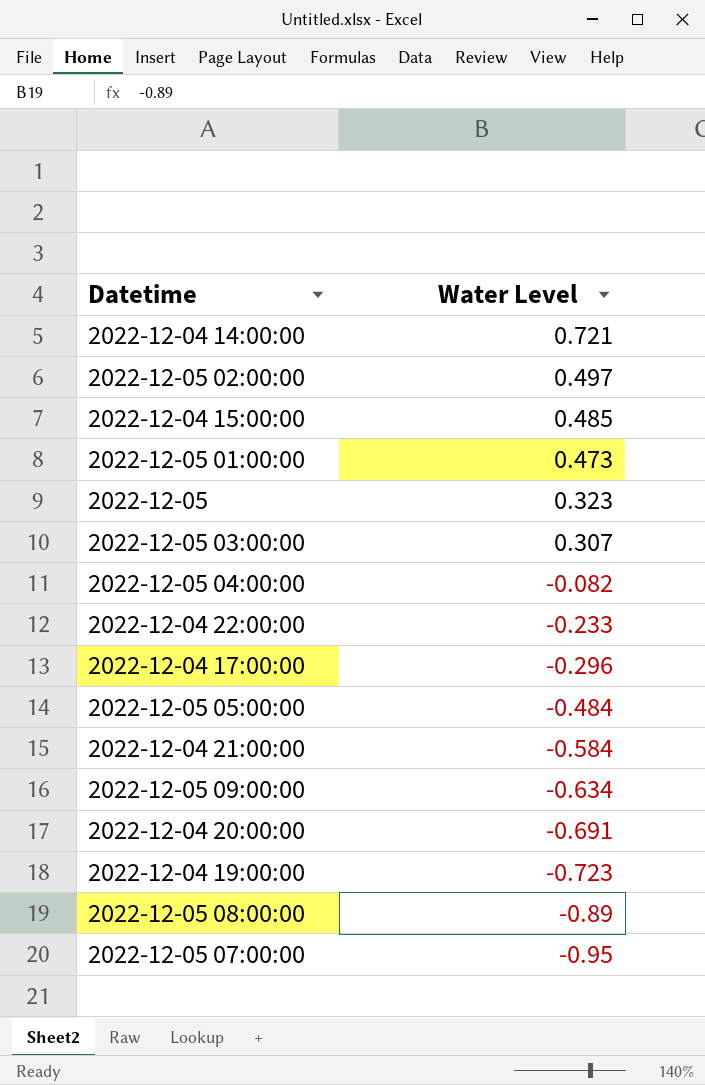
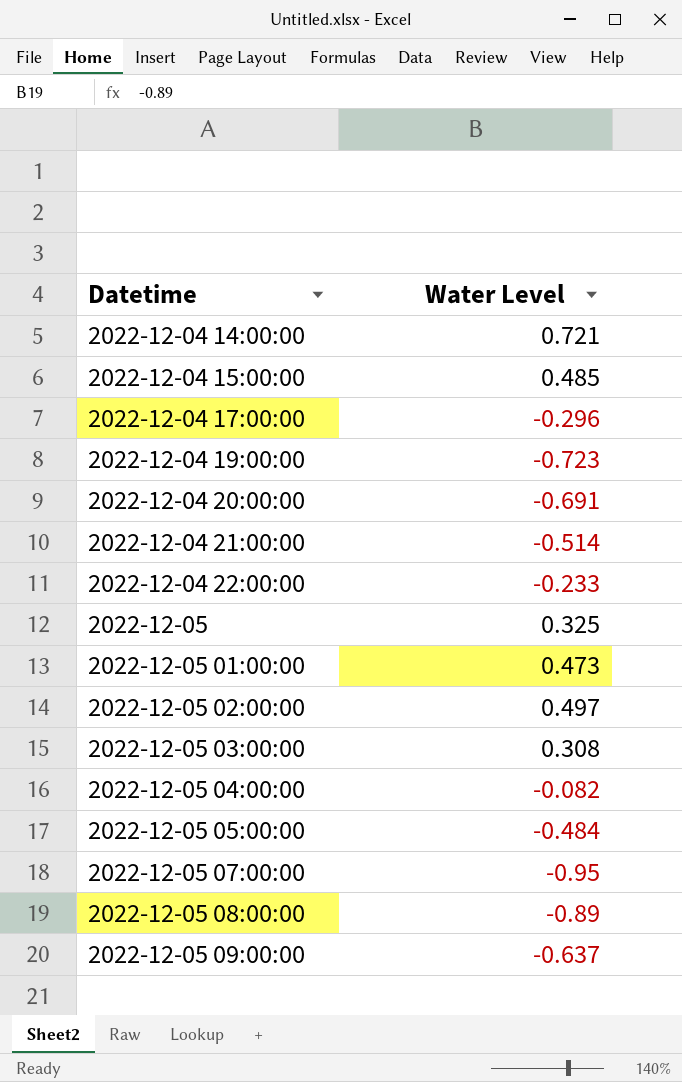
row order: Water Level descending -> Datetime ascending
2022-12-04 21:00:00 | Water Level: -0.584 -> -0.514
2022-12-05 | Water Level: 0.323 -> 0.325
2022-12-05 03:00:00 | Water Level: 0.307 -> 0.308
2022-12-05 09:00:00 | Water Level: -0.634 -> -0.637

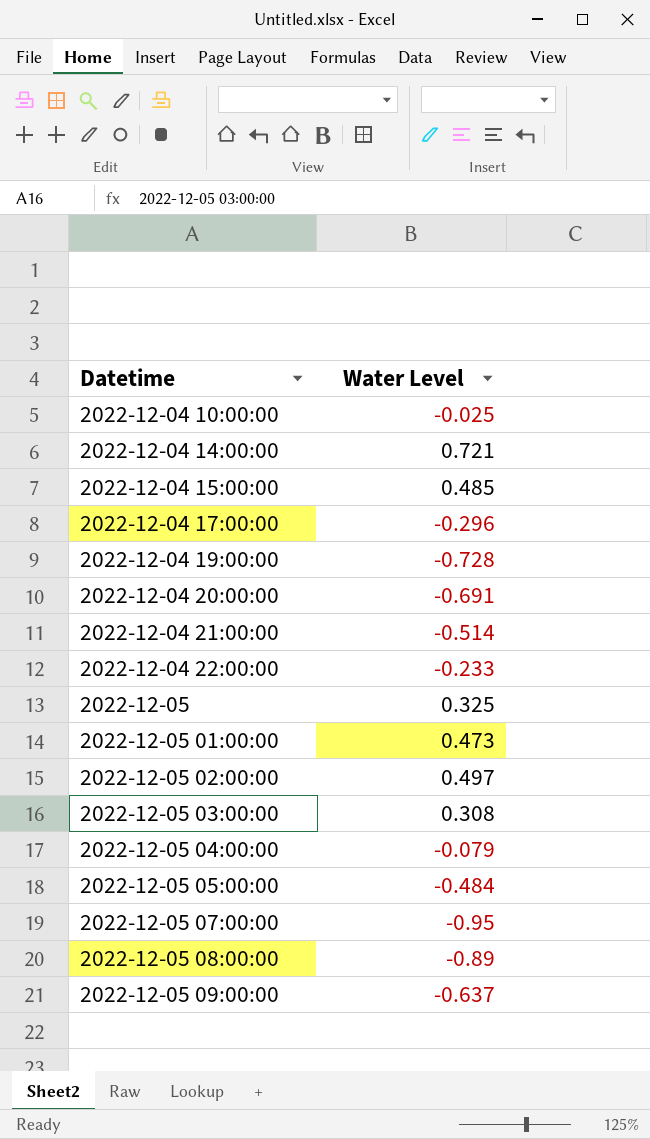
row 2022-12-04 10:00:00: none -> -0.025
2022-12-04 19:00:00 | Water Level: -0.723 -> -0.728
2022-12-05 04:00:00 | Water Level: -0.082 -> -0.079

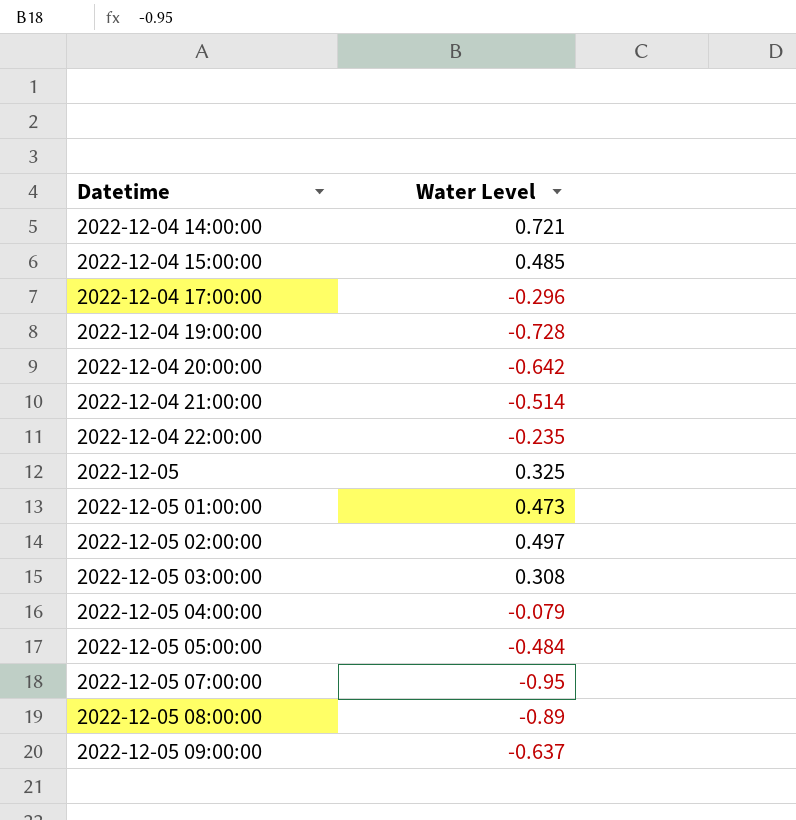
row 2022-12-04 10:00:00: -0.025 -> none
2022-12-04 20:00:00 | Water Level: -0.691 -> -0.642
2022-12-04 22:00:00 | Water Level: -0.233 -> -0.235

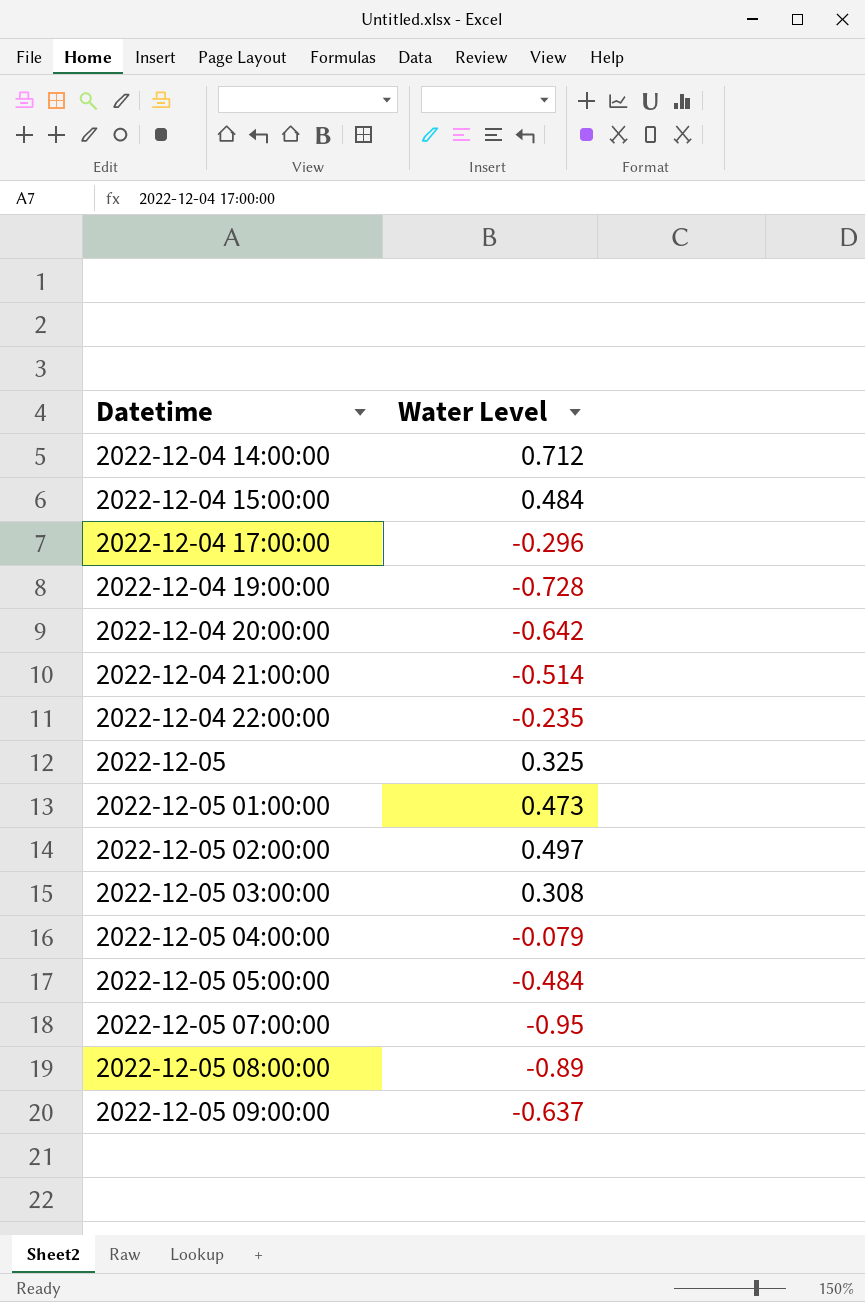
2022-12-04 14:00:00 | Water Level: 0.721 -> 0.712
2022-12-04 15:00:00 | Water Level: 0.485 -> 0.484

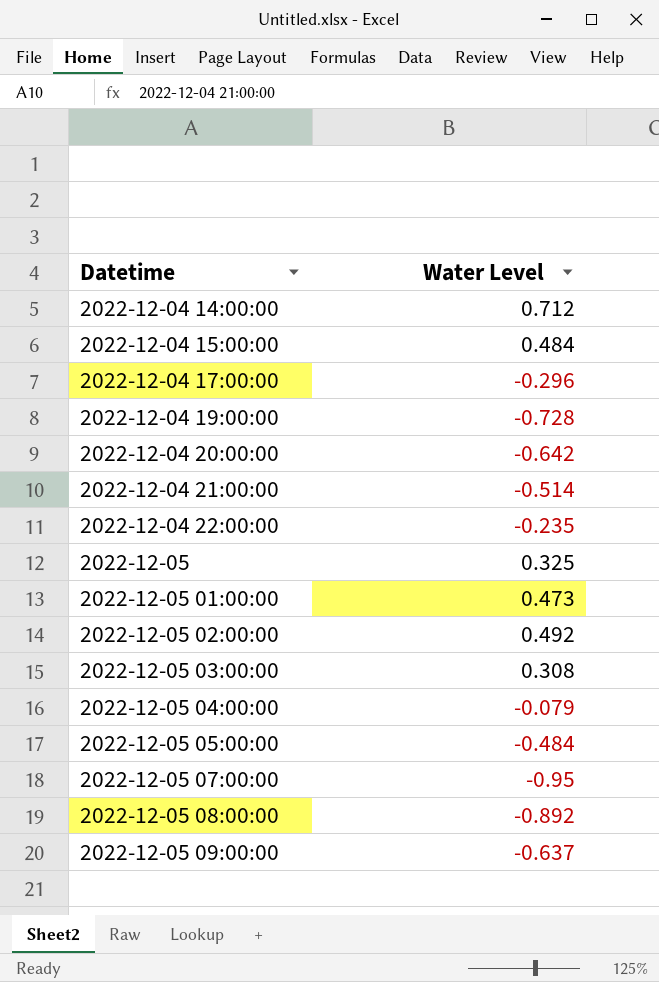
2022-12-05 02:00:00 | Water Level: 0.497 -> 0.492
2022-12-05 08:00:00 | Water Level: -0.89 -> -0.892

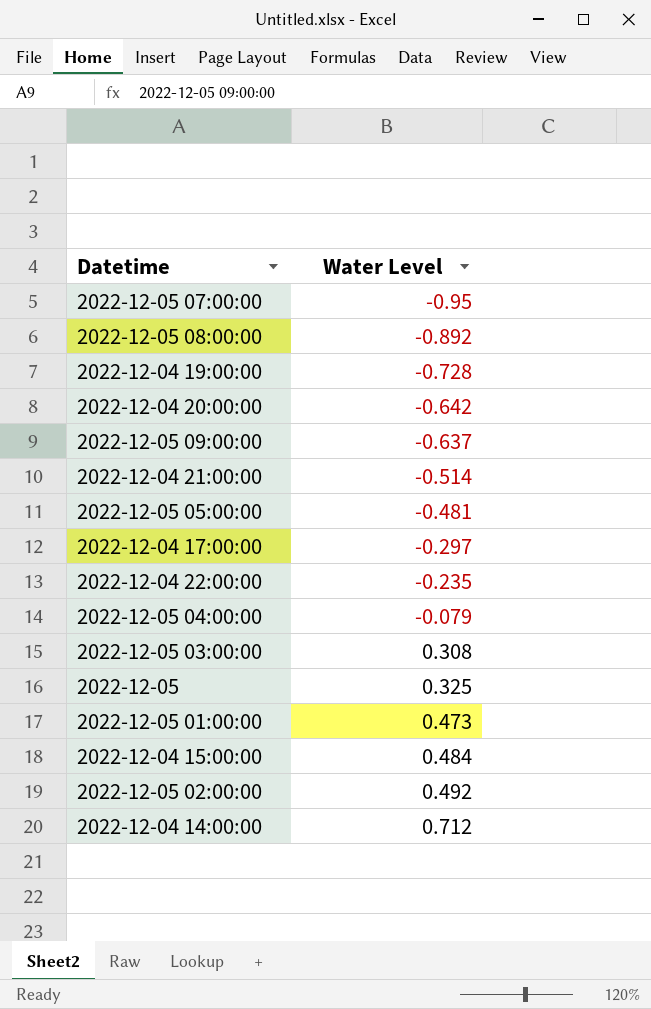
row order: Datetime ascending -> Water Level ascending
2022-12-05 05:00:00 | Water Level: -0.484 -> -0.481
2022-12-04 17:00:00 | Water Level: -0.296 -> -0.297

